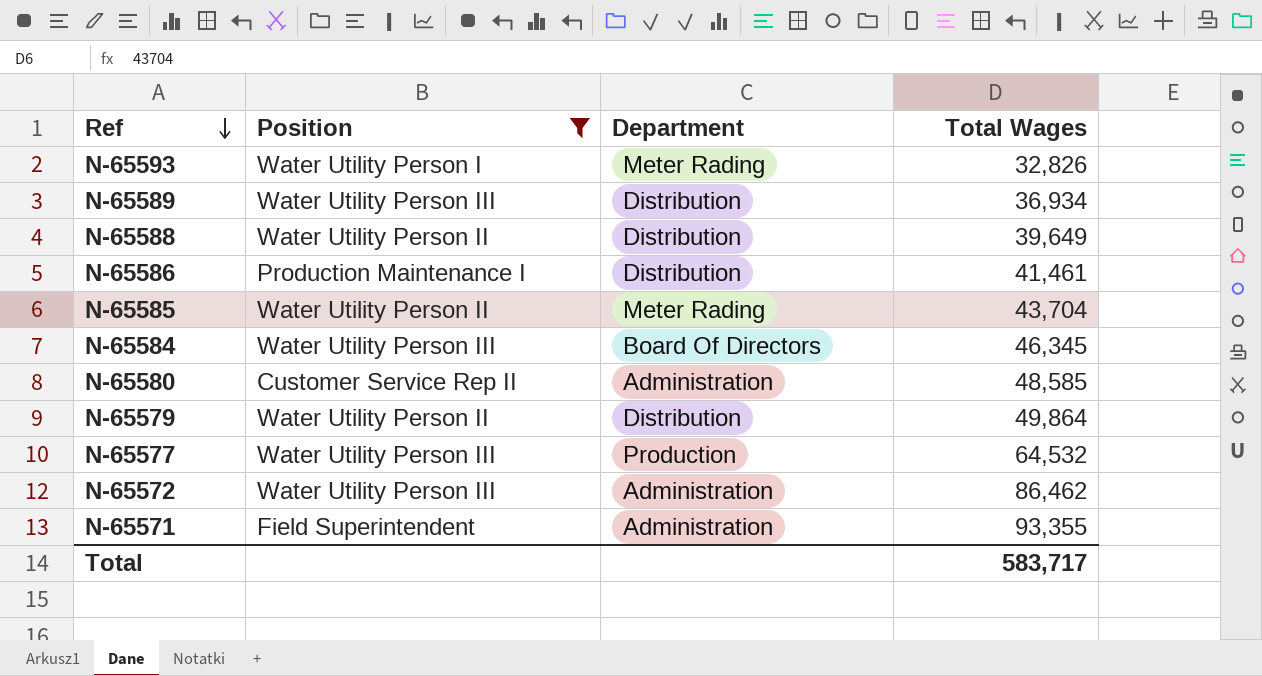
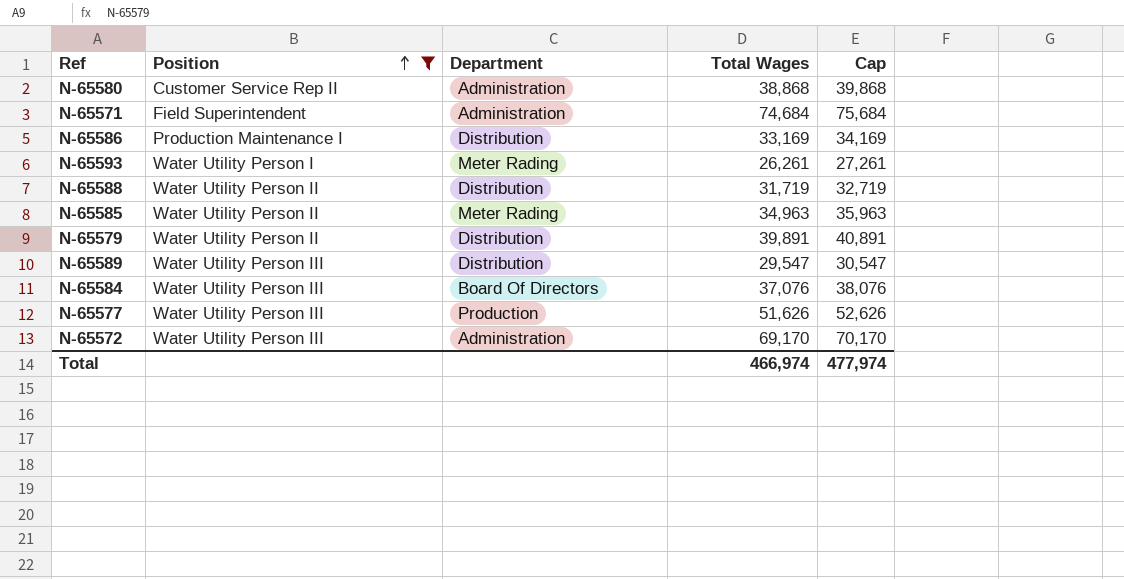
row order: Ref descending -> Position ascending
column Cap | formula: none -> [Total Wages] + 1000
N-65580 | Total Wages: 48,585 -> 38,868
N-65571 | Total Wages: 93,355 -> 74,684
N-65586 | Total Wages: 41,461 -> 33,169
N-65593 | Total Wages: 32,826 -> 26,261
N-65588 | Total Wages: 39,649 -> 31,719
N-65585 | Total Wages: 43,704 -> 34,963
N-65579 | Total Wages: 49,864 -> 39,891
N-65589 | Total Wages: 36,934 -> 29,547
N-65584 | Total Wages: 46,345 -> 37,076
N-65577 | Total Wages: 64,532 -> 51,626
N-65572 | Total Wages: 86,462 -> 69,170
Total | Total Wages: 583,717 -> 466,974

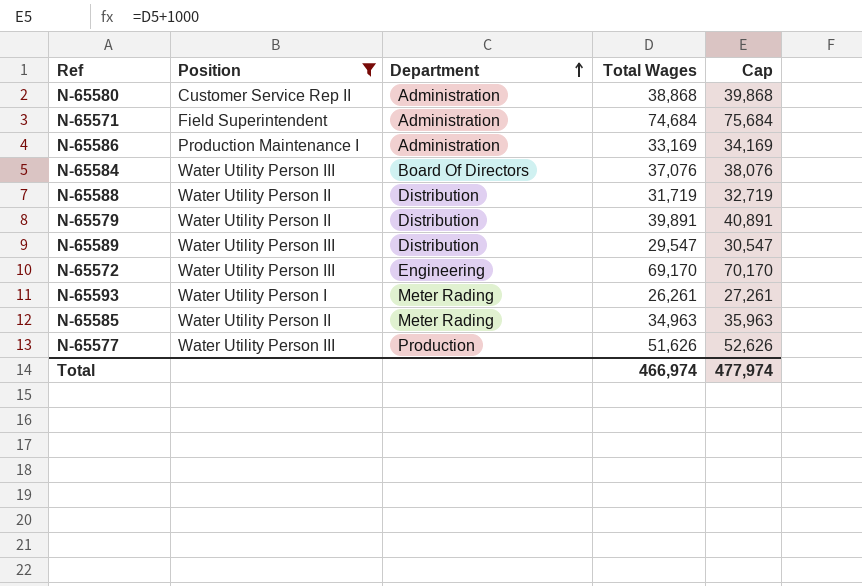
row order: Position ascending -> Department ascending
N-65586 | Department: Distribution -> Administration
N-65572 | Department: Administration -> Engineering

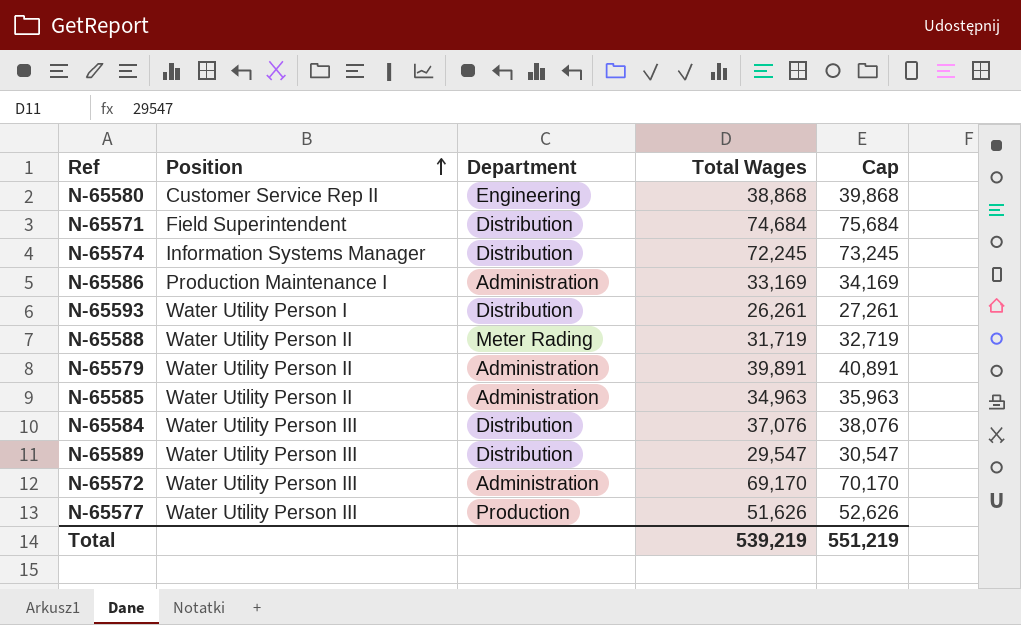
filter: Position != Information Systems Manager -> none
row order: Department ascending -> Position ascending
N-65580 | Department: Administration -> Engineering
N-65571 | Department: Administration -> Distribution
N-65593 | Department: Meter Rading -> Distribution
N-65588 | Department: Distribution -> Meter Rading
N-65579 | Department: Distribution -> Administration
N-65585 | Department: Meter Rading -> Administration
N-65584 | Department: Board Of Directors -> Distribution
N-65572 | Department: Engineering -> Administration
Total | Total Wages: 466,974 -> 539,219
Total | Cap: 477,974 -> 551,219

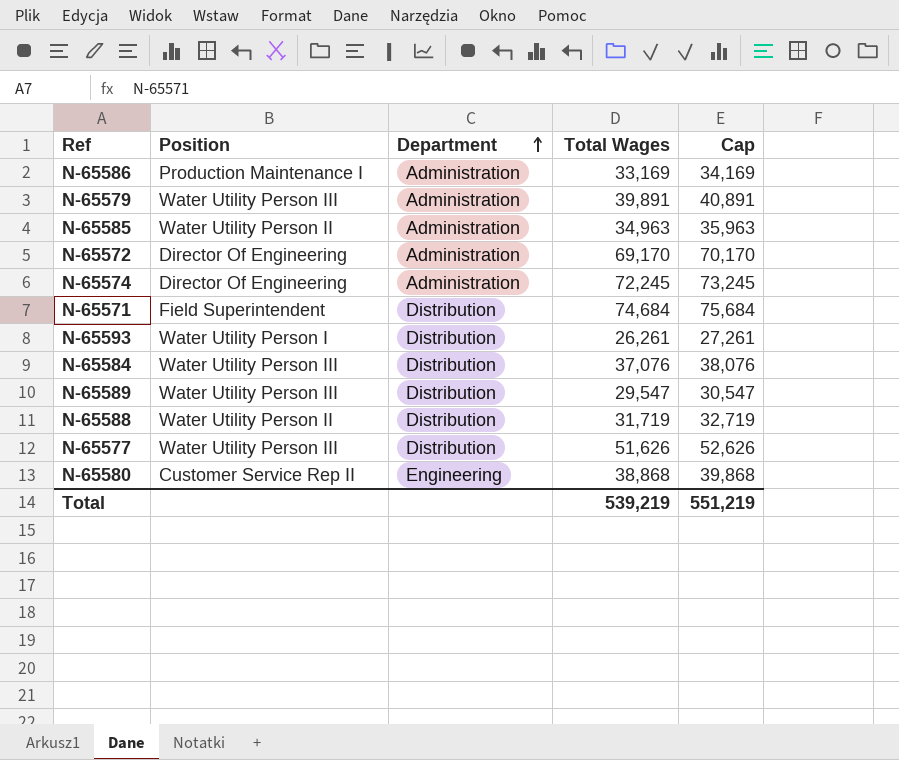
row order: Position ascending -> Department ascending
N-65579 | Position: Water Utility Person II -> Water Utility Person III
N-65572 | Position: Water Utility Person III -> Director Of Engineering
N-65574 | Position: Information Systems Manager -> Director Of Engineering
N-65574 | Department: Distribution -> Administration
N-65588 | Department: Meter Rading -> Distribution
N-65577 | Department: Production -> Distribution

